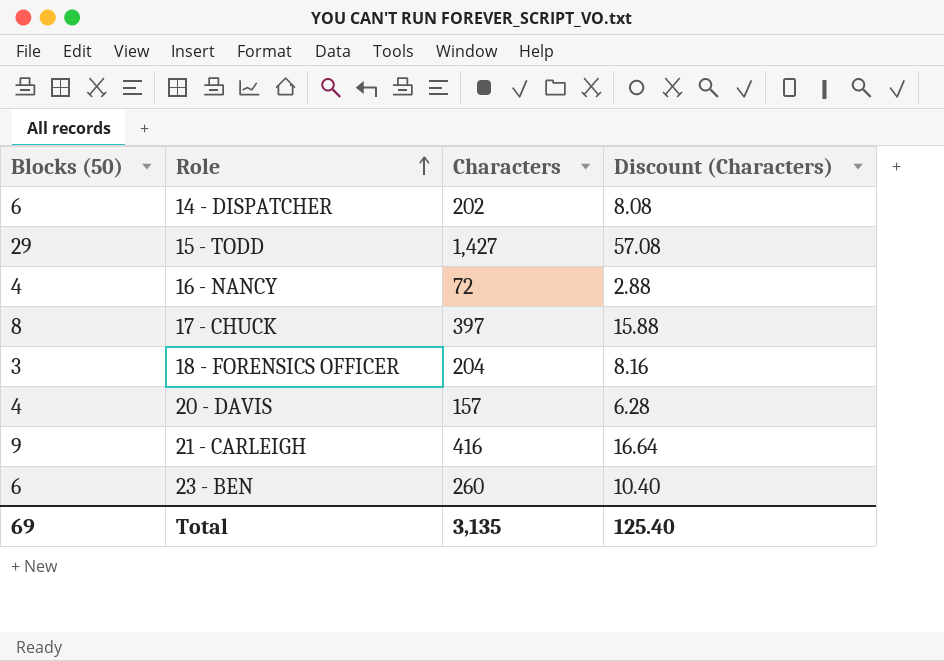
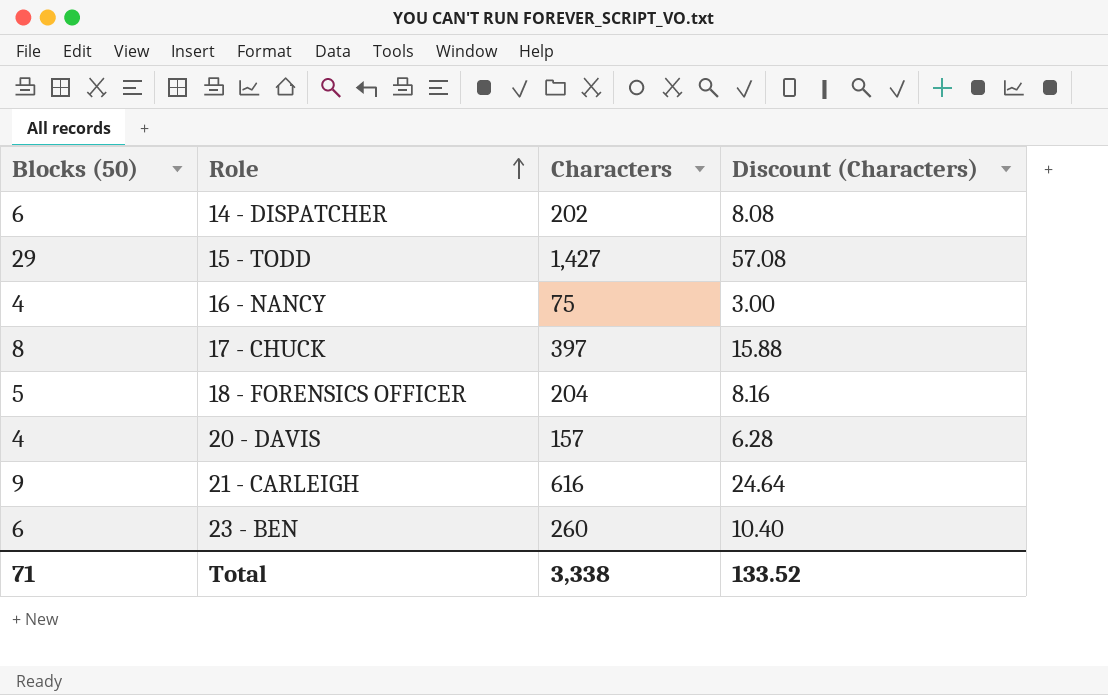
16 - NANCY | Characters: 72 -> 75
16 - NANCY | Discount (Characters): 2.88 -> 3.00
18 - FORENSICS OFFICER | Blocks (50): 3 -> 5
21 - CARLEIGH | Characters: 416 -> 616
21 - CARLEIGH | Discount (Characters): 16.64 -> 24.64
Total | Blocks (50): 69 -> 71
Total | Characters: 3,135 -> 3,338
Total | Discount (Characters): 125.40 -> 133.52

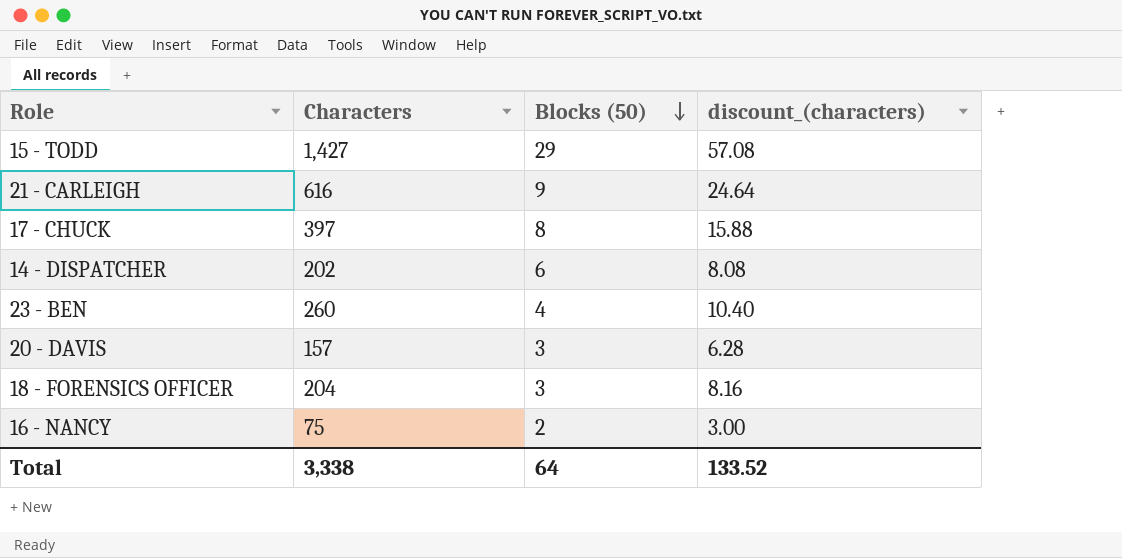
row order: Role ascending -> Blocks (50) descending
column Blocks (50) | position: 1 -> 3
column name: Discount (Characters) -> discount_(characters)
23 - BEN | Blocks (50): 6 -> 4
20 - DAVIS | Blocks (50): 4 -> 3
18 - FORENSICS OFFICER | Blocks (50): 5 -> 3
16 - NANCY | Blocks (50): 4 -> 2
Total | Blocks (50): 71 -> 64

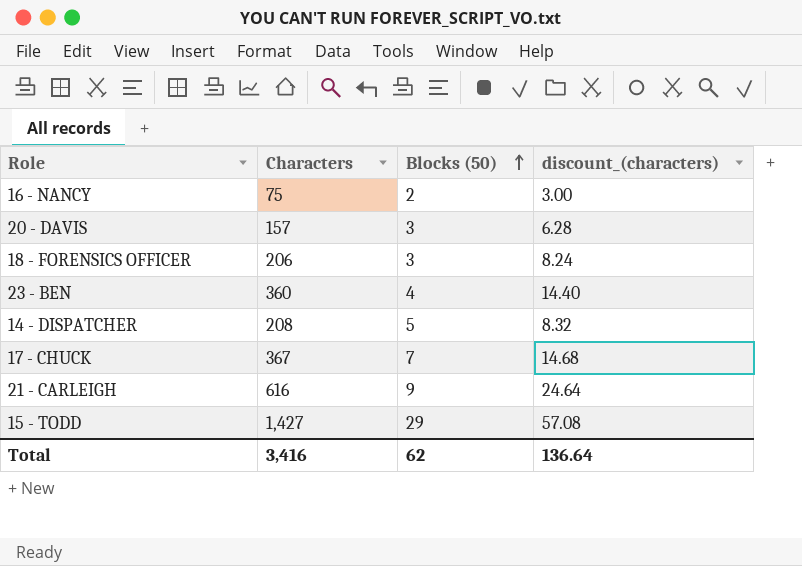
row order: Blocks (50) descending -> Blocks (50) ascending
18 - FORENSICS OFFICER | Characters: 204 -> 206
18 - FORENSICS OFFICER | discount_(characters): 8.16 -> 8.24
23 - BEN | Characters: 260 -> 360
23 - BEN | discount_(characters): 10.40 -> 14.40
14 - DISPATCHER | Characters: 202 -> 208
14 - DISPATCHER | Blocks (50): 6 -> 5
14 - DISPATCHER | discount_(characters): 8.08 -> 8.32
17 - CHUCK | Characters: 397 -> 367
17 - CHUCK | Blocks (50): 8 -> 7
17 - CHUCK | discount_(characters): 15.88 -> 14.68
Total | Characters: 3,338 -> 3,416
Total | Blocks (50): 64 -> 62
Total | discount_(characters): 133.52 -> 136.64

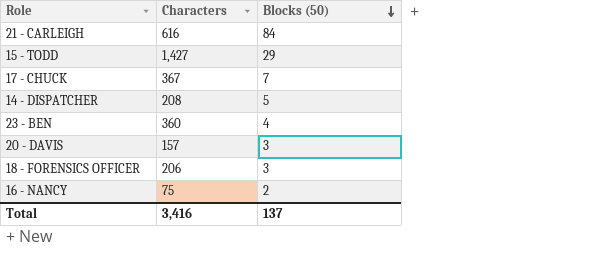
row order: Blocks (50) ascending -> Blocks (50) descending
column discount_(characters) | formula: [Characters] * 0.04 -> none
21 - CARLEIGH | Blocks (50): 9 -> 84
Total | Blocks (50): 62 -> 137

